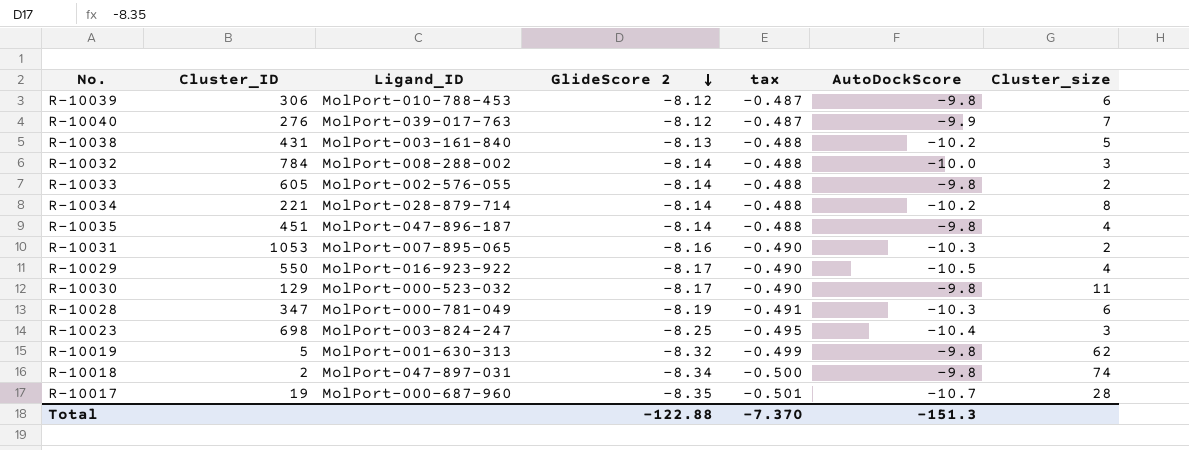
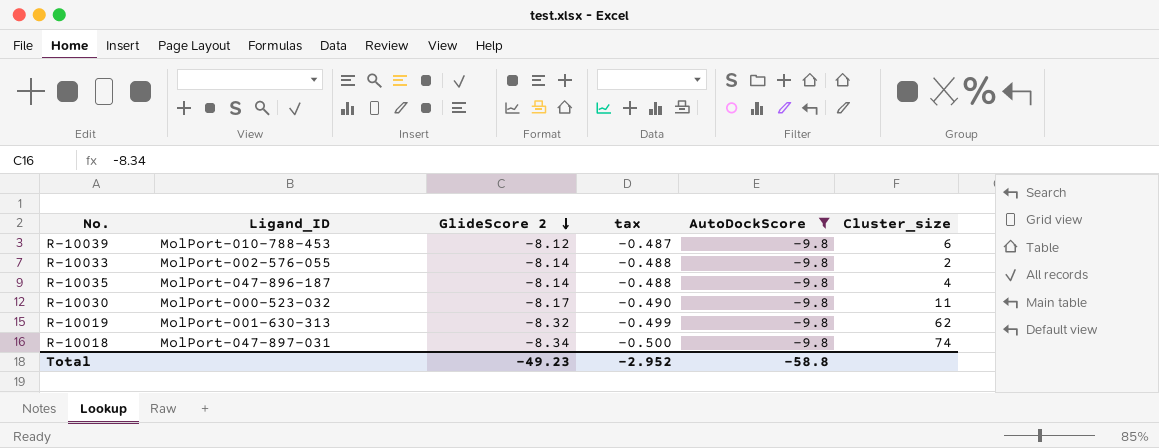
filter: none -> AutoDockScore = -9.8
column Cluster_ID | position: 2 -> none
Total | GlideScore 2: -122.88 -> -49.23
Total | tax: -7.370 -> -2.952
Total | AutoDockScore: -151.3 -> -58.8

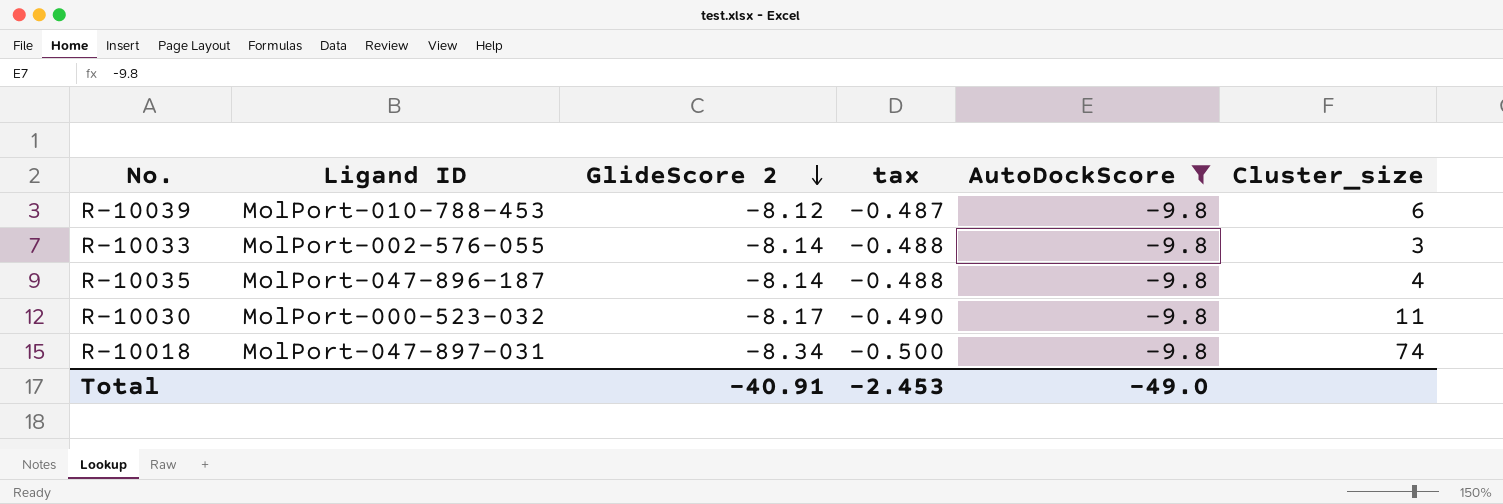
column name: Ligand_ID -> Ligand ID
row R-10019: MolPort-001-630-313 | -8.32 | -0.499 | -9.8 | 62 -> none
R-10033 | Cluster_size: 2 -> 3
Total | GlideScore 2: -49.23 -> -40.91
Total | tax: -2.952 -> -2.453
Total | AutoDockScore: -58.8 -> -49.0

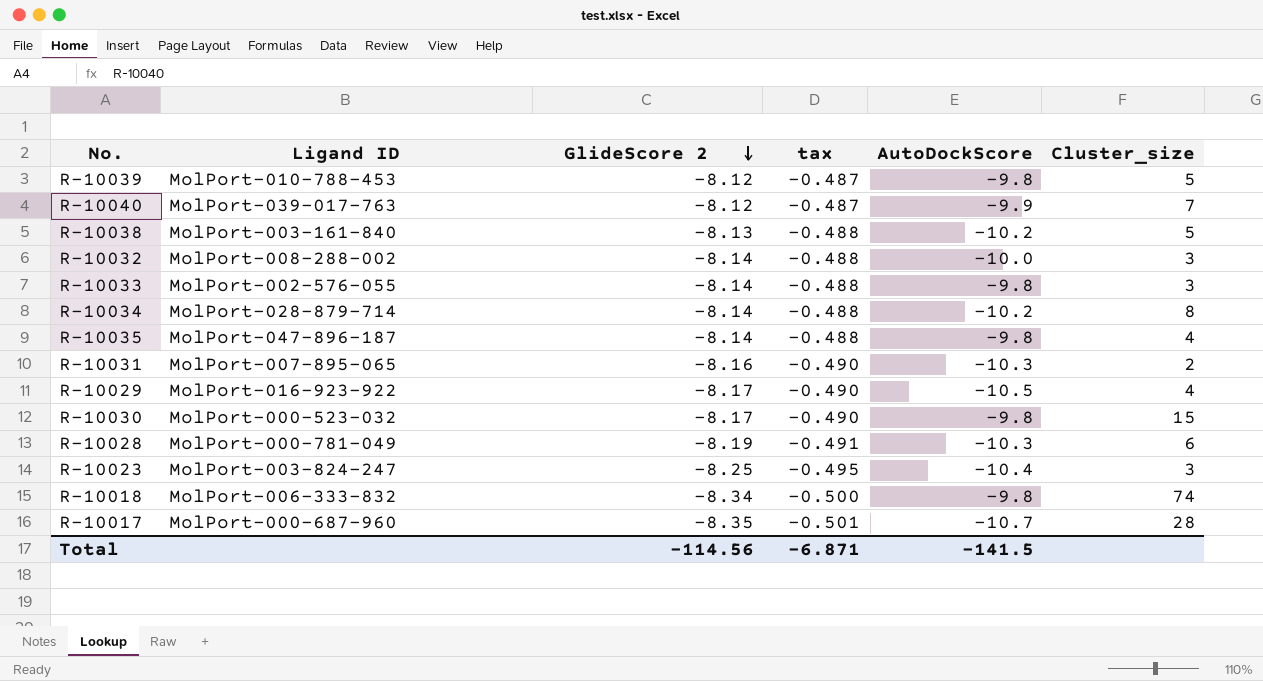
filter: AutoDockScore = -9.8 -> none
R-10039 | Cluster_size: 6 -> 5
R-10030 | Cluster_size: 11 -> 15
R-10018 | Ligand ID: MolPort-047-897-031 -> MolPort-006-333-832
Total | GlideScore 2: -40.91 -> -114.56
Total | tax: -2.453 -> -6.871
Total | AutoDockScore: -49.0 -> -141.5

